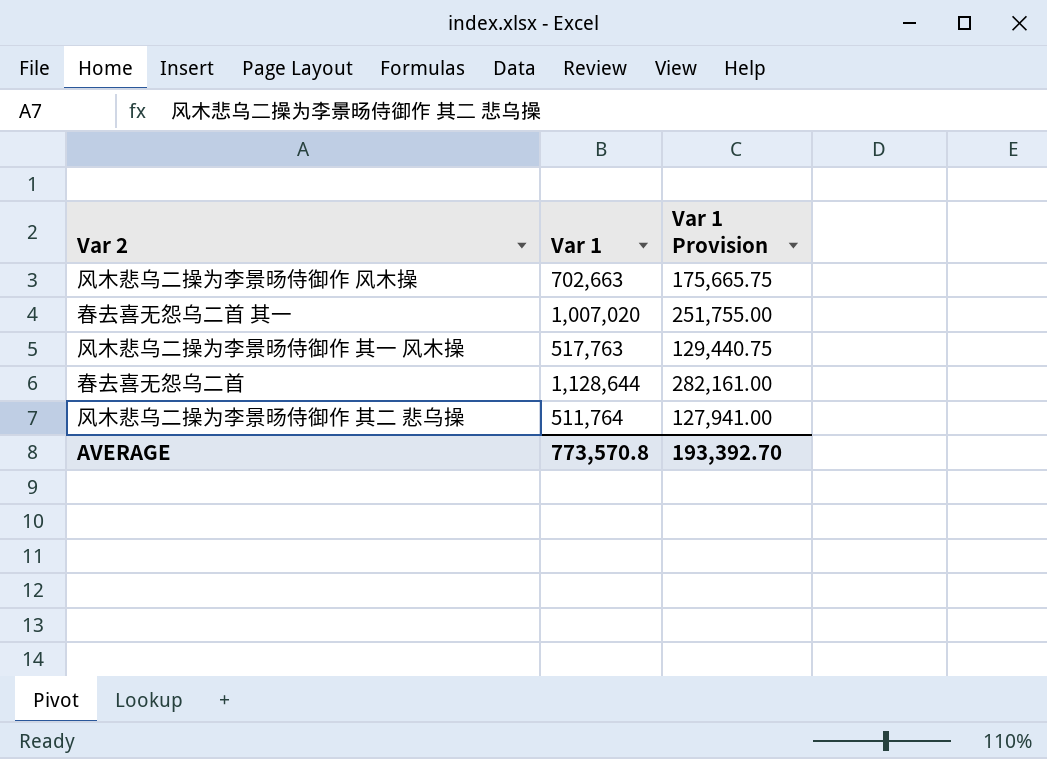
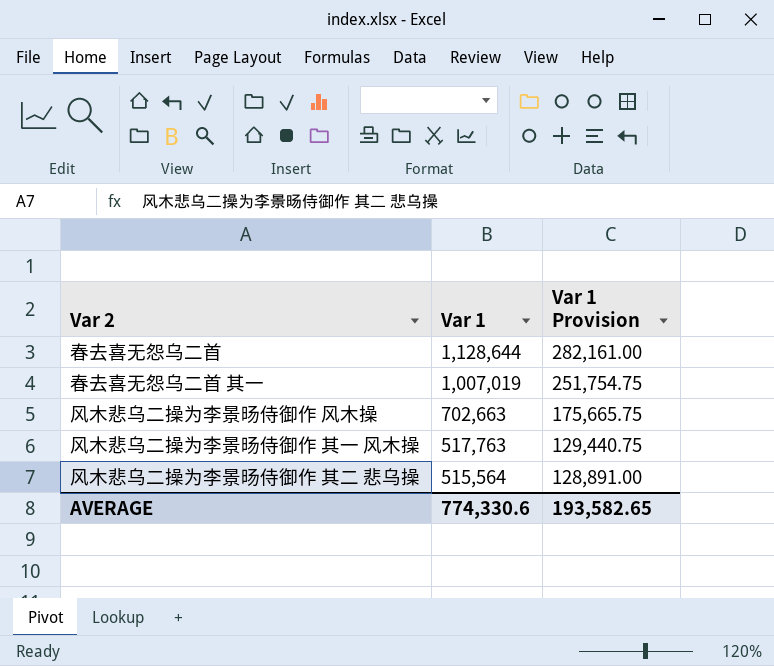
row order: none -> Var 1 descending
春去喜无怨乌二首 其一 | Var 1: 1,007,020 -> 1,007,019
春去喜无怨乌二首 其一 | Var 1 Provision: 251,755.00 -> 251,754.75
风木悲乌二操为李景旸侍御作 其二 悲乌操 | Var 1: 511,764 -> 515,564
风木悲乌二操为李景旸侍御作 其二 悲乌操 | Var 1 Provision: 127,941.00 -> 128,891.00
AVERAGE | Var 1: 773,570.8 -> 774,330.6
AVERAGE | Var 1 Provision: 193,392.70 -> 193,582.65

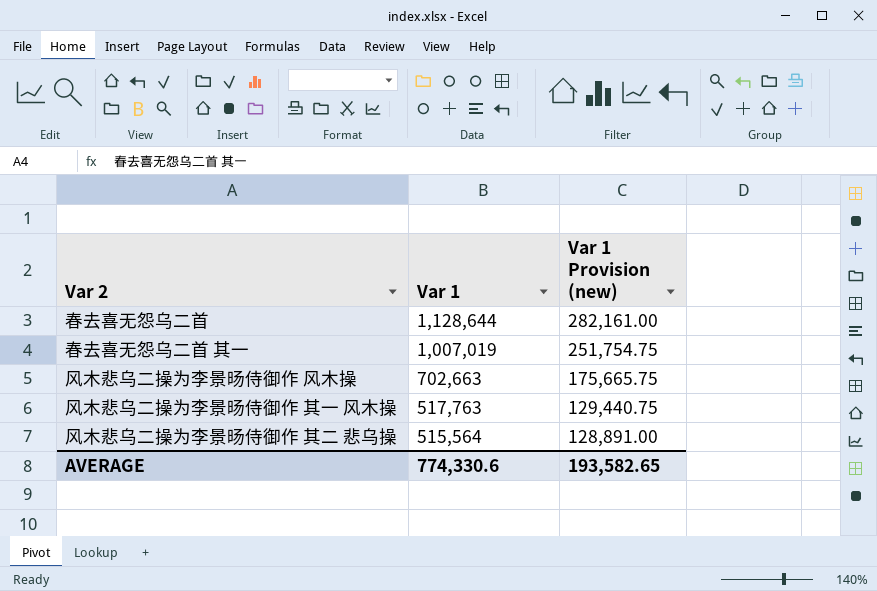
column name: Var 1 Provision -> Var 1 Provision (new)

